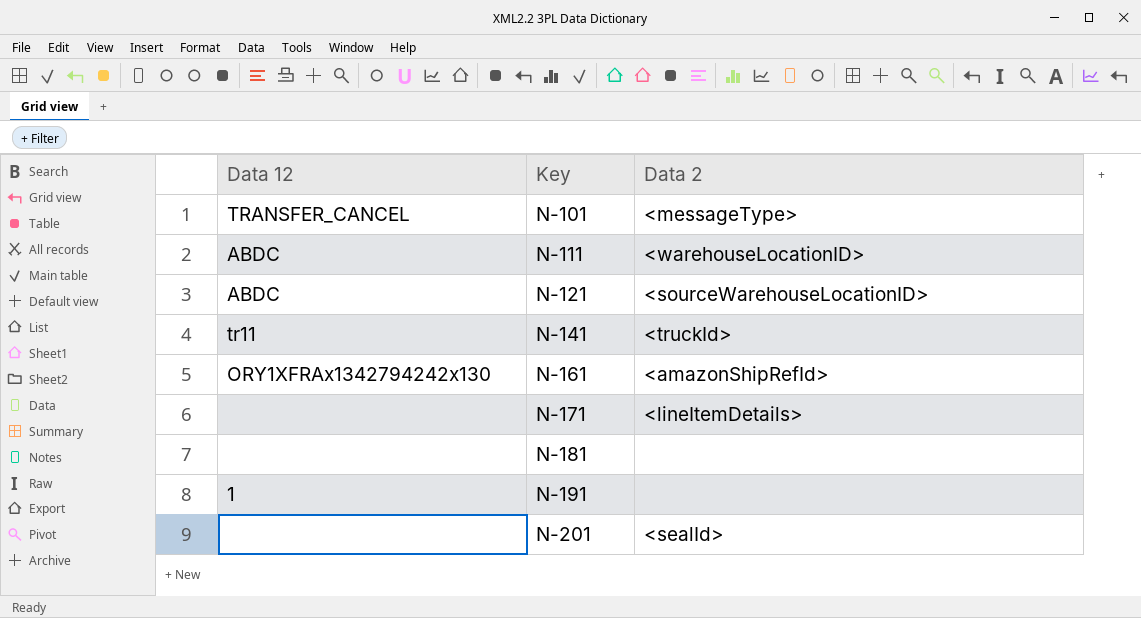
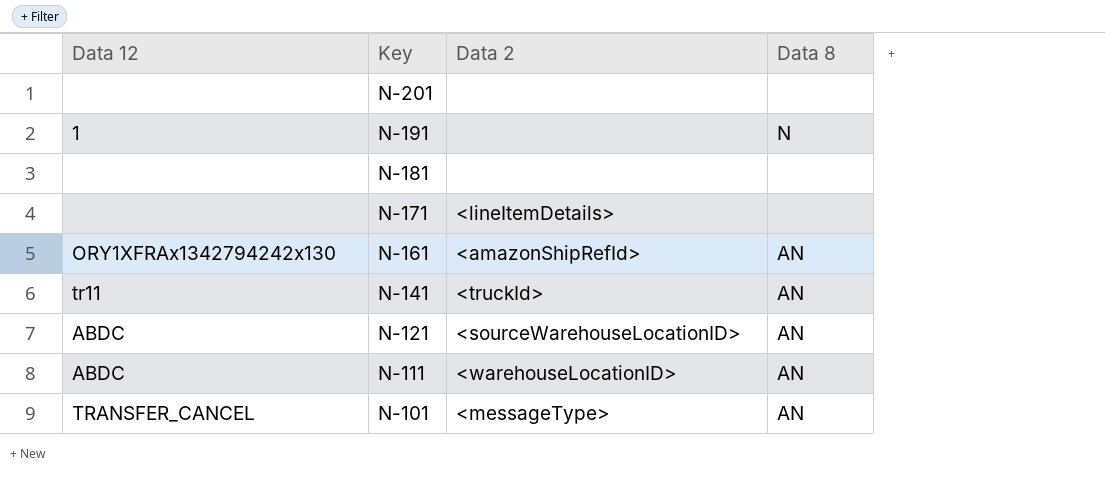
row order: Key ascending -> Key descending
column Data 8 | position: none -> 4
N-201 | Data 2: <sealId> -> none

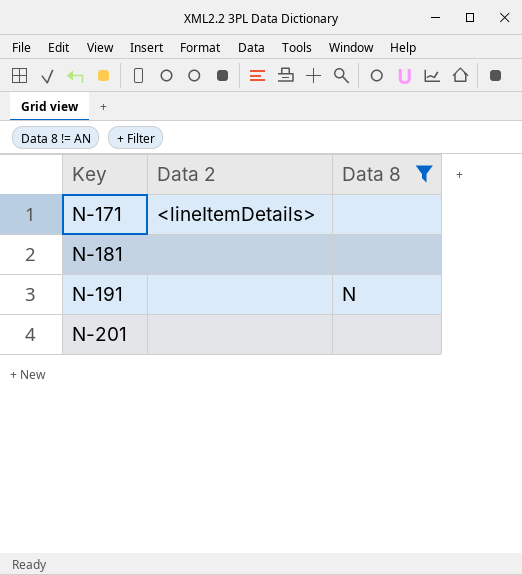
filter: none -> Data 8 != AN
row order: Key descending -> Key ascending
column Data 12 | position: 1 -> none

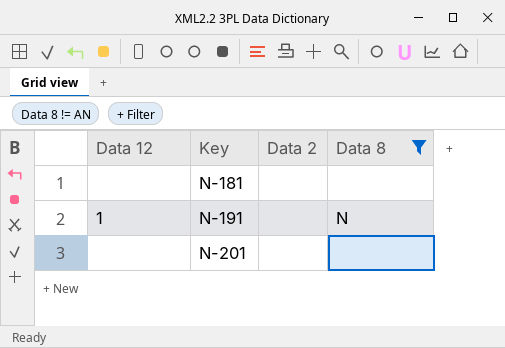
column Data 12 | position: none -> 1
row N-171: <lineItemDetails> | none -> none

